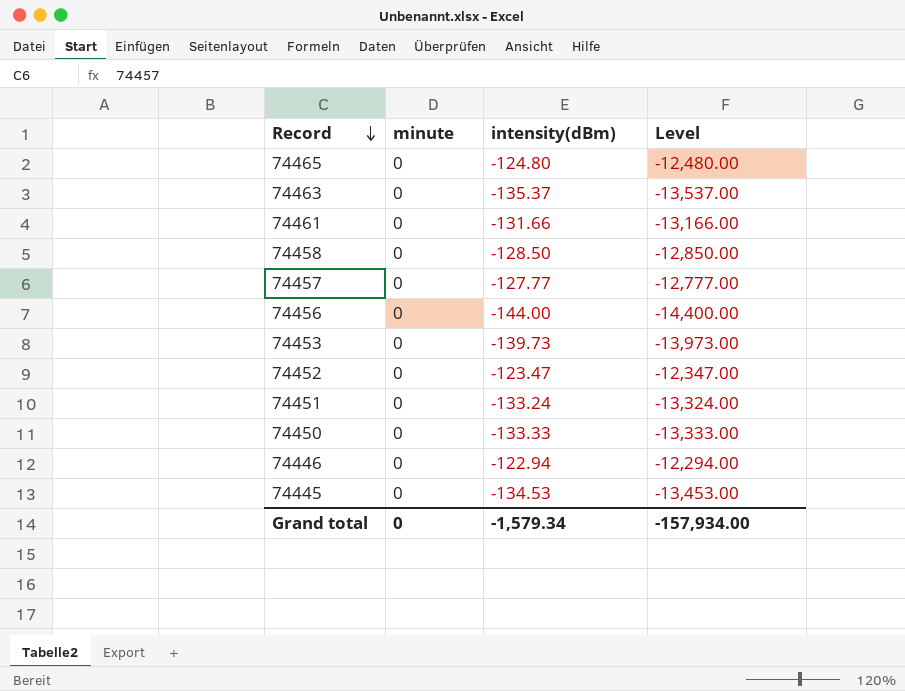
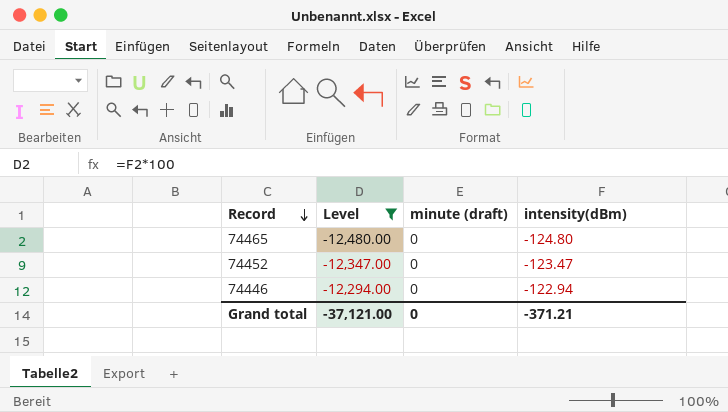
filter: none -> Level >= -12,480.00
column Level | position: 4 -> 2
column name: minute -> minute (draft)
Grand total | Level: -157,934.00 -> -37,121.00
Grand total | intensity(dBm): -1,579.34 -> -371.21

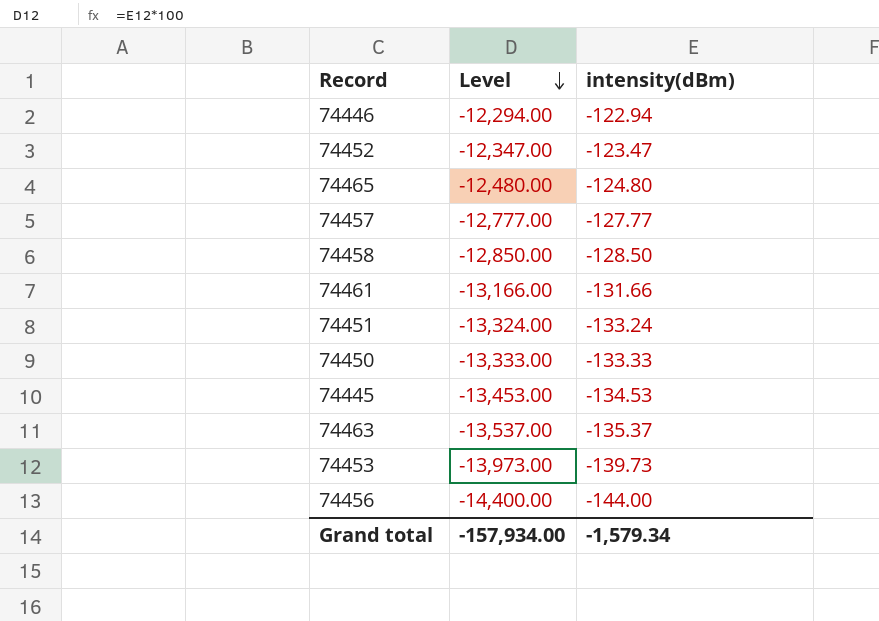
filter: Level >= -12,480.00 -> none
row order: Record descending -> Level descending
column minute (draft) | position: 3 -> none
Grand total | Level: -37,121.00 -> -157,934.00
Grand total | intensity(dBm): -371.21 -> -1,579.34

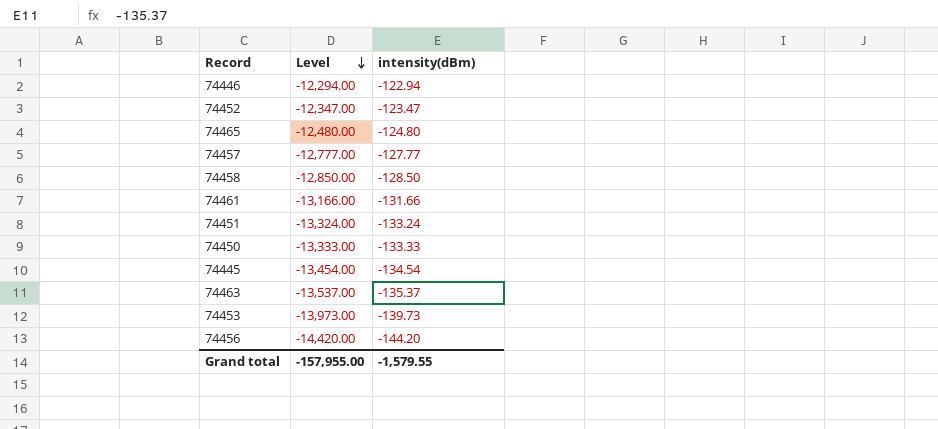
74445 | Level: -13,453.00 -> -13,454.00
74445 | intensity(dBm): -134.53 -> -134.54
74456 | Level: -14,400.00 -> -14,420.00
74456 | intensity(dBm): -144.00 -> -144.20
Grand total | Level: -157,934.00 -> -157,955.00
Grand total | intensity(dBm): -1,579.34 -> -1,579.55

